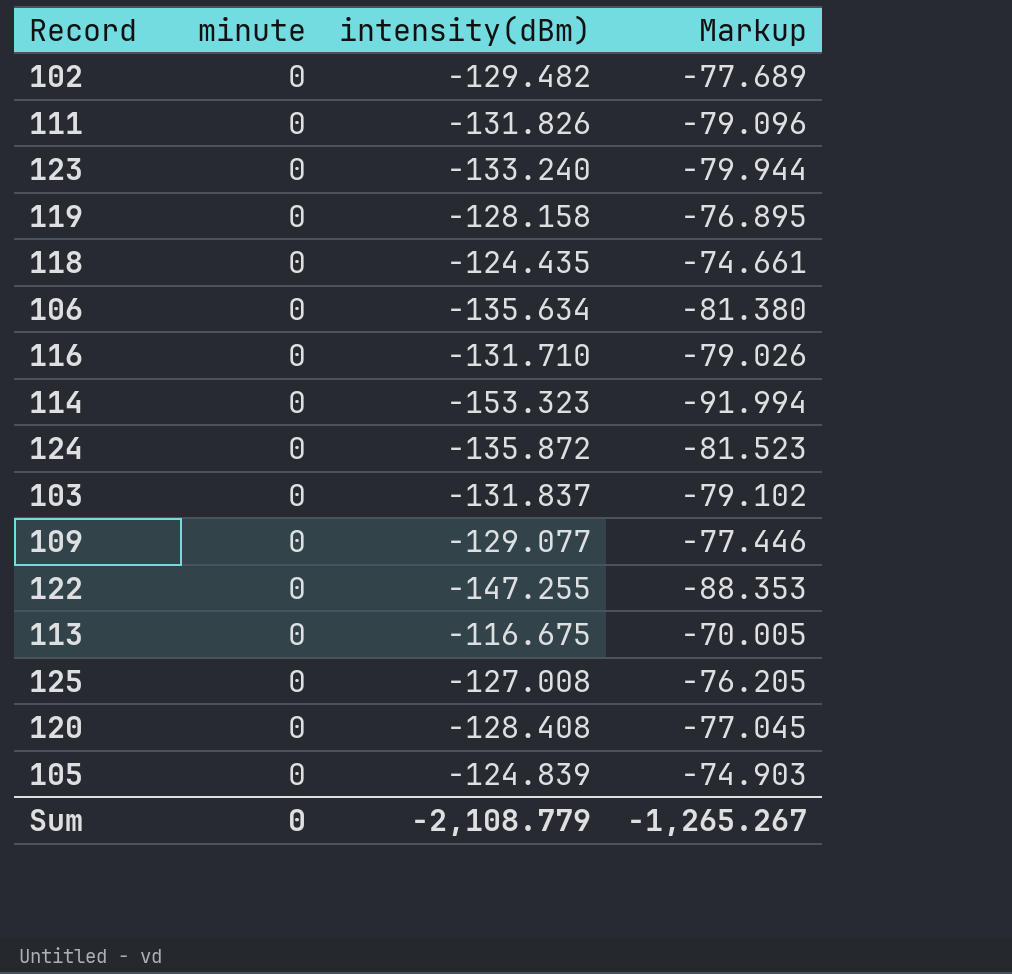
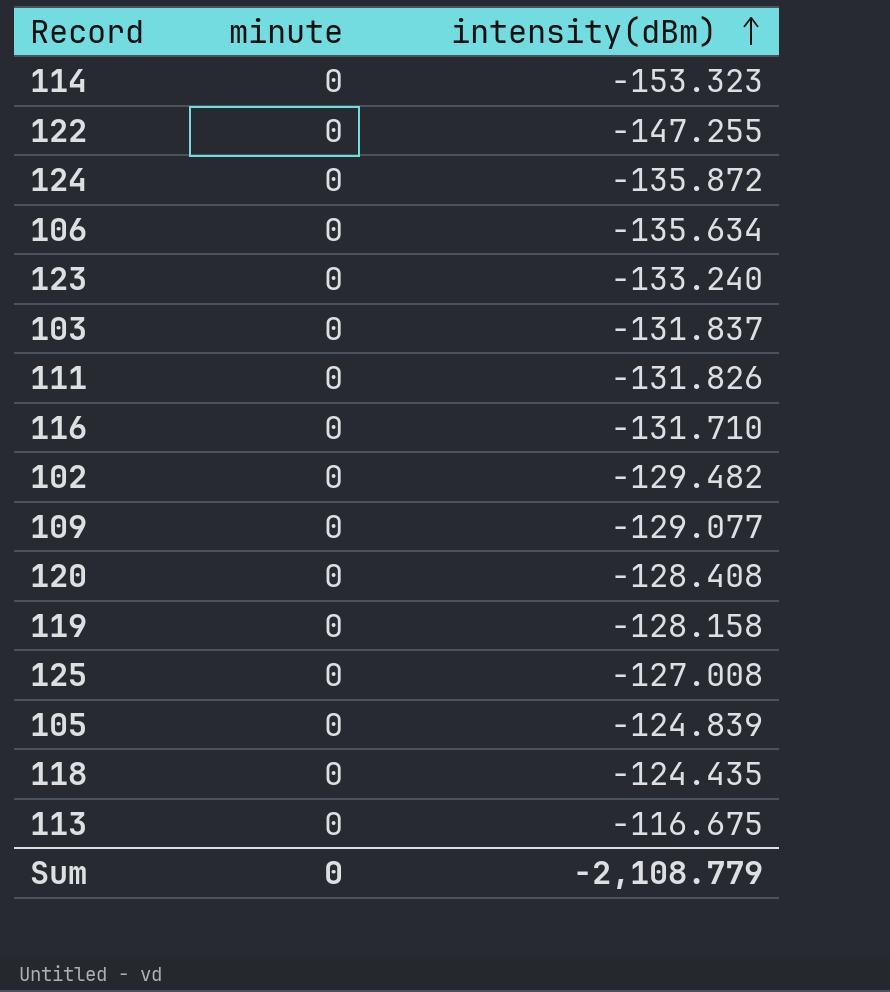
row order: none -> intensity(dBm) ascending
column Markup | formula: [intensity(dBm)] * 0.6 -> none

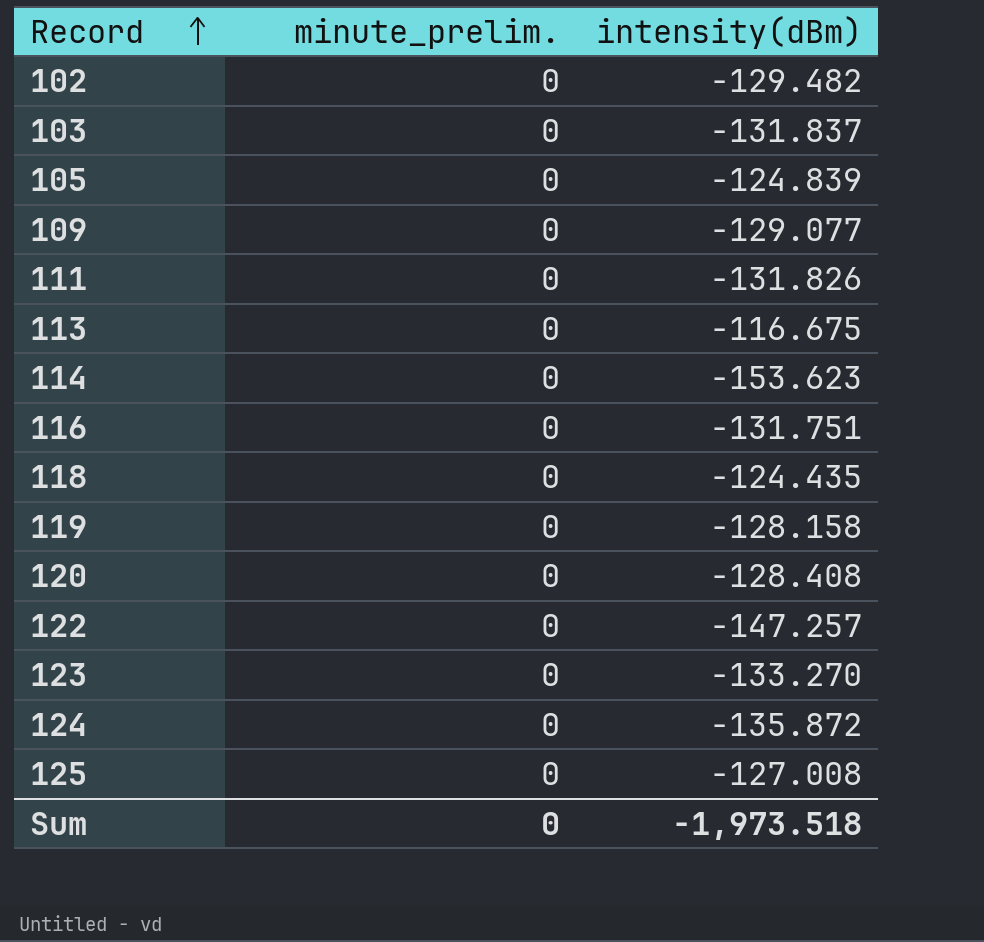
row order: intensity(dBm) ascending -> Record ascending
column name: minute -> minute_prelim.
row 106: 0 | -135.634 -> none
114 | intensity(dBm): -153.323 -> -153.623
116 | intensity(dBm): -131.710 -> -131.751
122 | intensity(dBm): -147.255 -> -147.257
123 | intensity(dBm): -133.240 -> -133.270
Sum | intensity(dBm): -2,108.779 -> -1,973.518

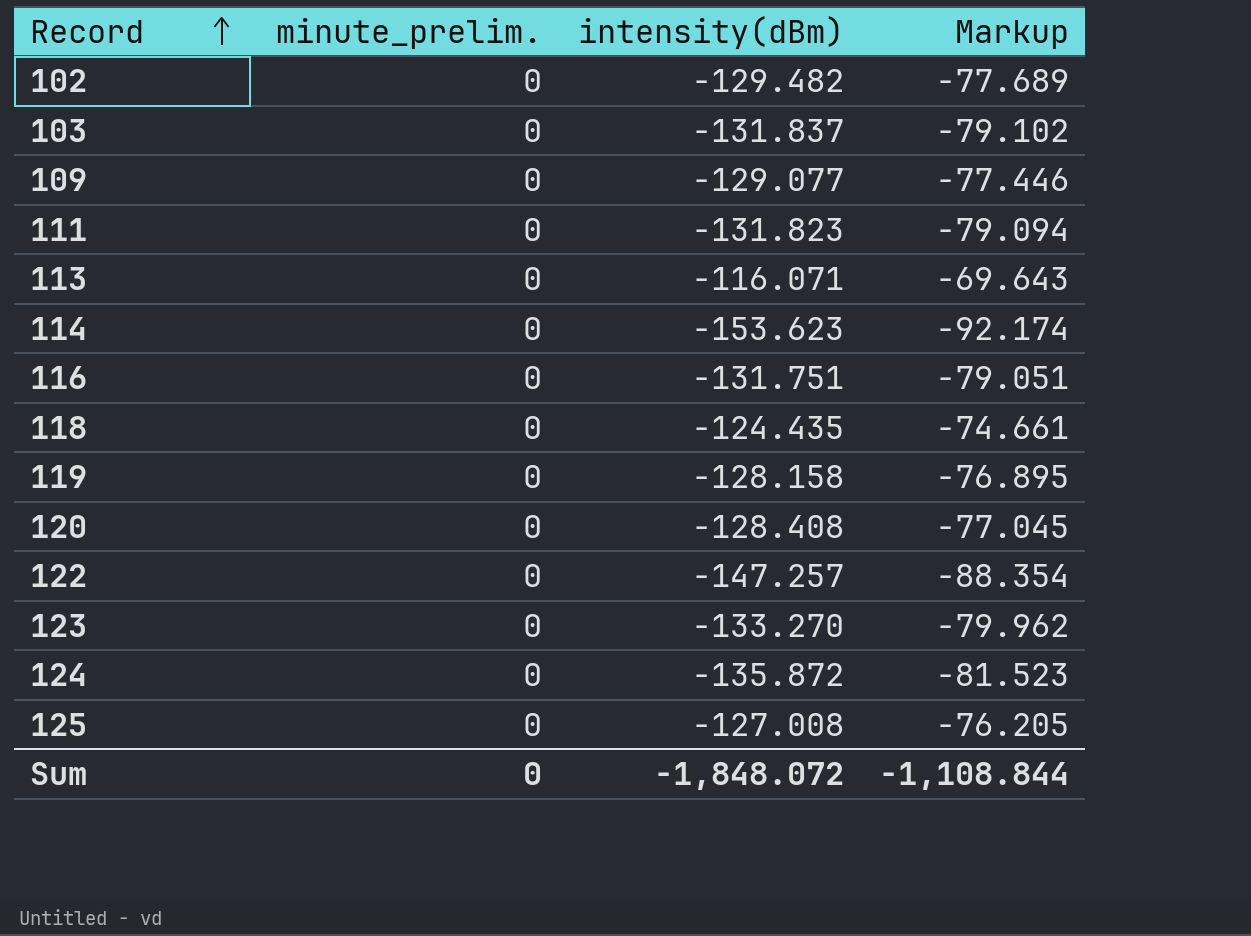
column Markup | formula: none -> [intensity(dBm)] * 0.6
row 105: 0 | -124.839 -> none
111 | intensity(dBm): -131.826 -> -131.823
113 | intensity(dBm): -116.675 -> -116.071
Sum | intensity(dBm): -1,973.518 -> -1,848.072

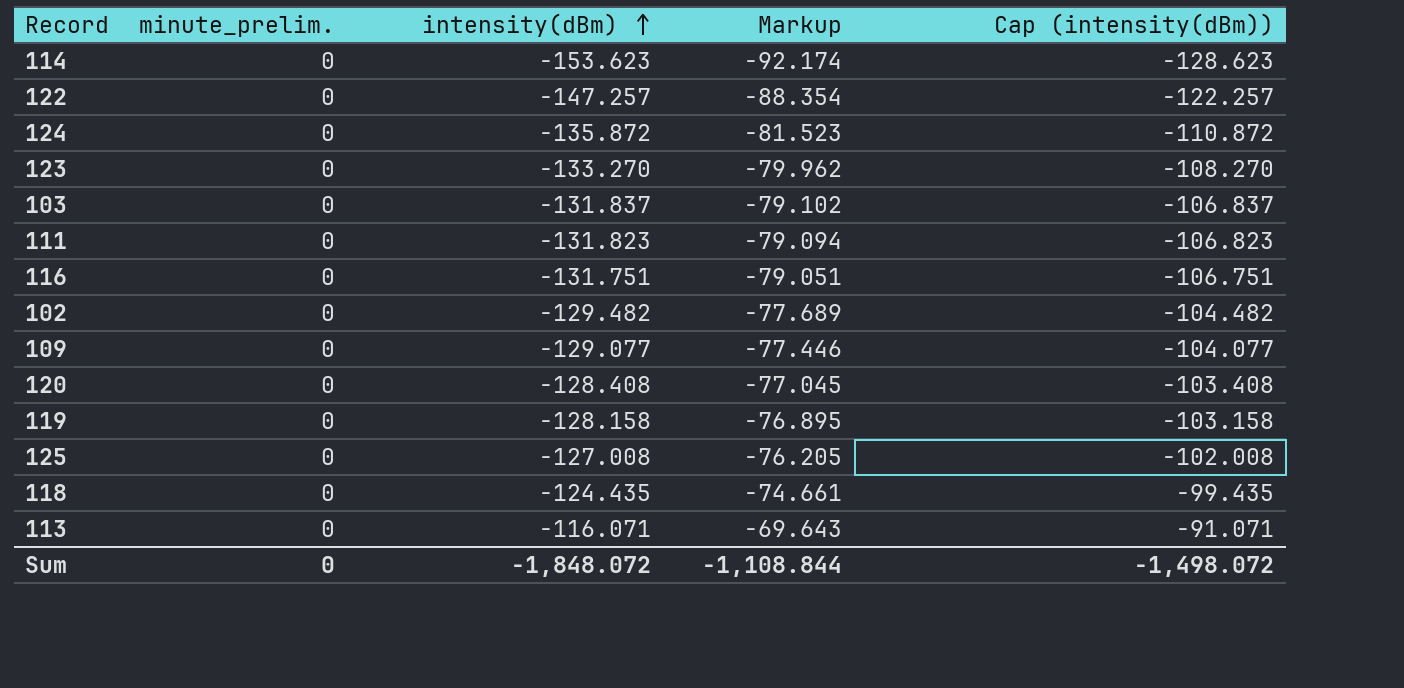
row order: Record ascending -> intensity(dBm) ascending
column Cap (intensity(dBm)) | formula: none -> [intensity(dBm)] + 25

